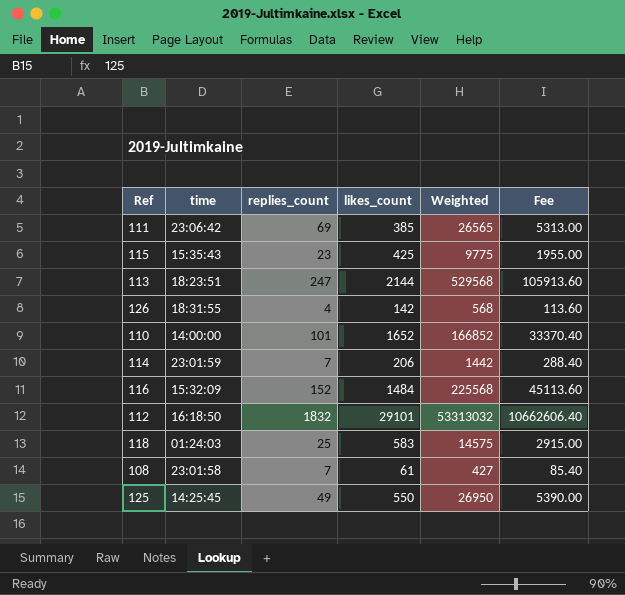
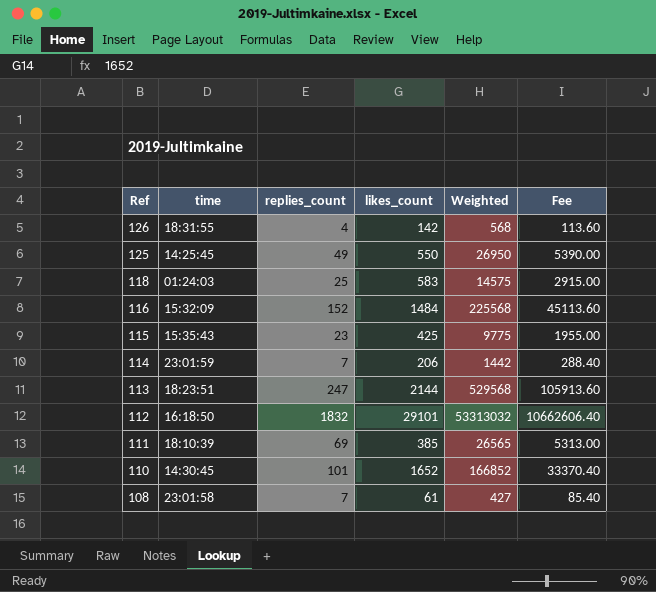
row order: none -> Ref descending
111 | time: 23:06:42 -> 18:10:39
110 | time: 14:00:00 -> 14:30:45

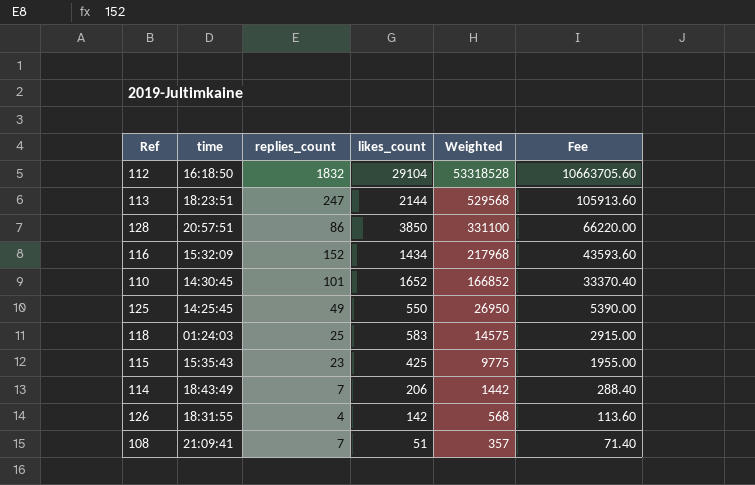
row order: Ref descending -> Weighted descending
row 111: 18:10:39 | 69 | 385 | 26565 | 5313.00 -> none
112 | likes_count: 29101 -> 29104
112 | Weighted: 53313032 -> 53318528
112 | Fee: 10662606.40 -> 10663705.60
row 128: none -> 20:57:51 | 86 | 3850 | 331100 | 66220.00
116 | likes_count: 1484 -> 1434
116 | Weighted: 225568 -> 217968
116 | Fee: 45113.60 -> 43593.60
114 | time: 23:01:59 -> 18:43:49
108 | time: 23:01:58 -> 21:09:41
108 | likes_count: 61 -> 51
108 | Weighted: 427 -> 357
108 | Fee: 85.40 -> 71.40

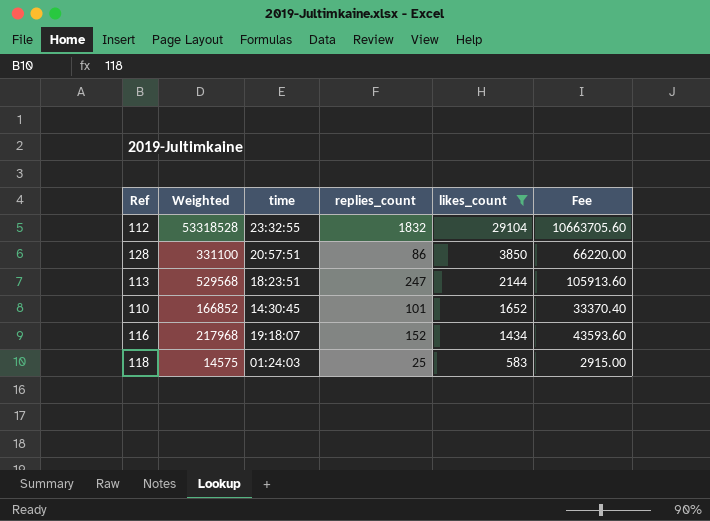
filter: none -> likes_count >= 583
row order: Weighted descending -> likes_count descending
column Weighted | position: 5 -> 2
112 | time: 16:18:50 -> 23:32:55
116 | time: 15:32:09 -> 19:18:07

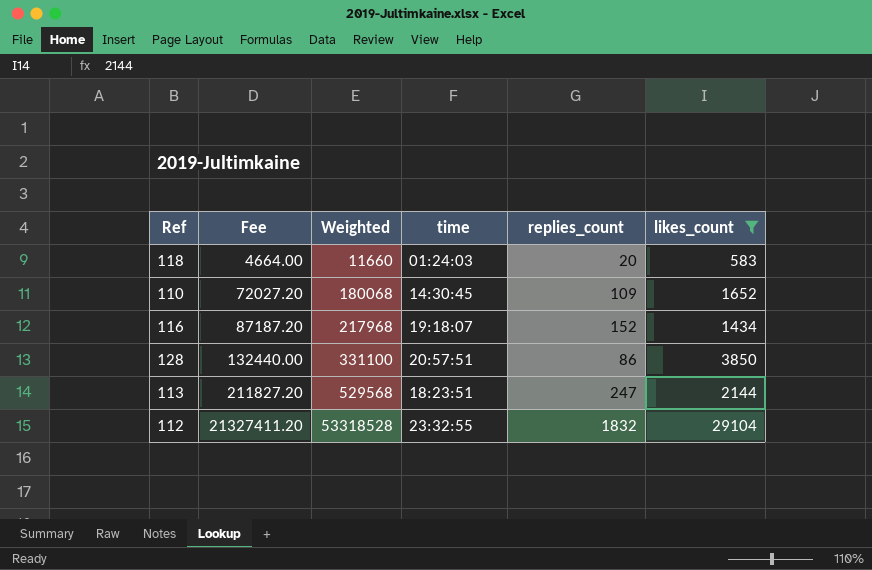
row order: likes_count descending -> Fee ascending
column Fee | formula: [Weighted] * 0.2 -> [Weighted] * 0.4
column Fee | position: 6 -> 2
118 | Weighted: 14575 -> 11660
118 | replies_count: 25 -> 20
110 | Weighted: 166852 -> 180068
110 | replies_count: 101 -> 109

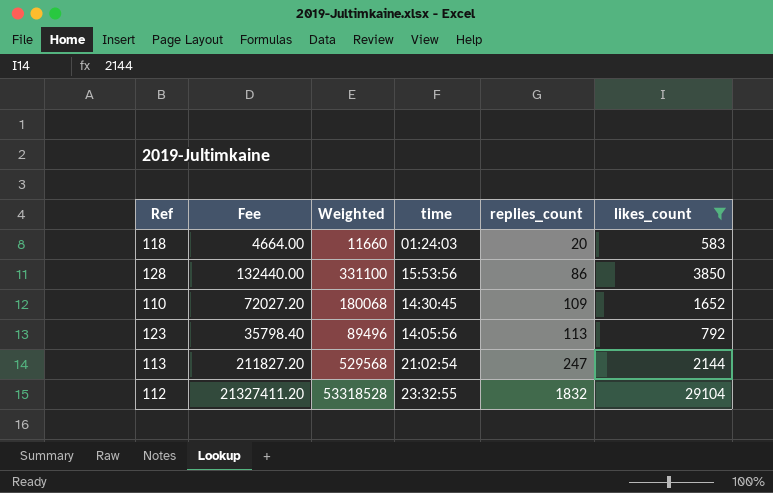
row order: Fee ascending -> replies_count ascending
row 116: 87187.20 | 217968 | 19:18:07 | 152 | 1434 -> none
128 | time: 20:57:51 -> 15:53:56
row 123: none -> 35798.40 | 89496 | 14:05:56 | 113 | 792
113 | time: 18:23:51 -> 21:02:54

